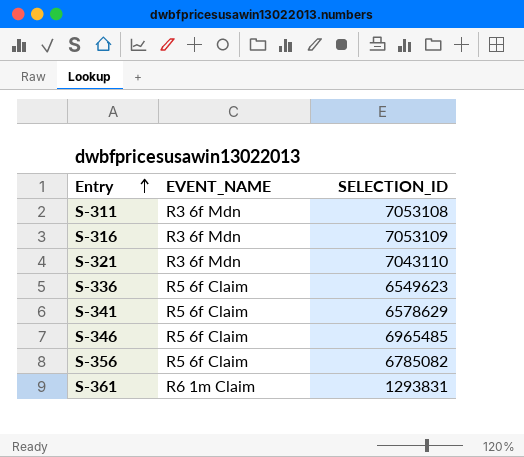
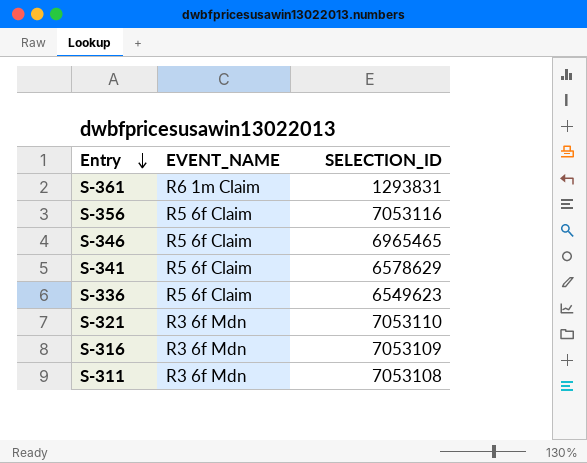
row order: Entry ascending -> Entry descending
S-356 | SELECTION_ID: 6785082 -> 7053116
S-346 | SELECTION_ID: 6965485 -> 6965465
S-321 | SELECTION_ID: 7043110 -> 7053110

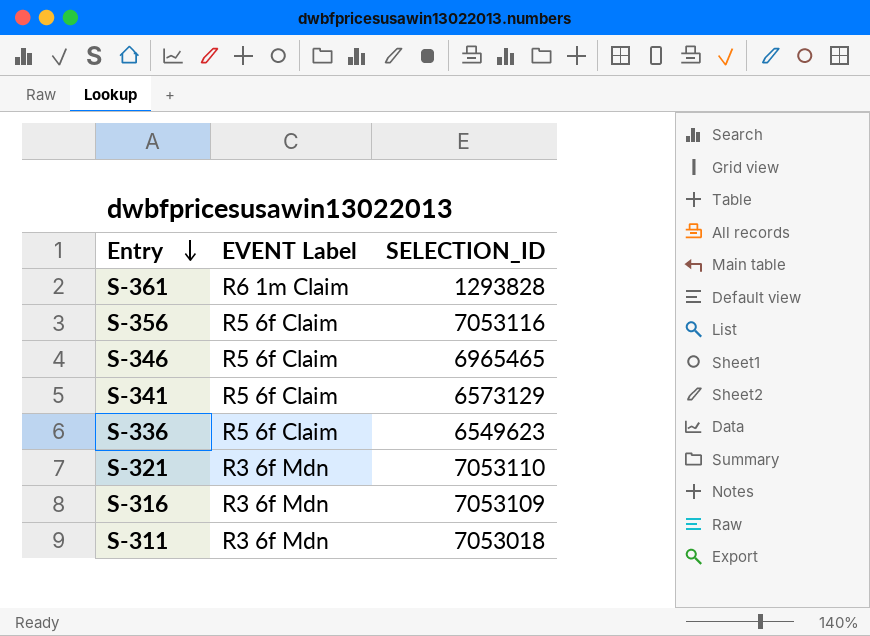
column name: EVENT_NAME -> EVENT Label
S-361 | SELECTION_ID: 1293831 -> 1293828
S-341 | SELECTION_ID: 6578629 -> 6573129
S-311 | SELECTION_ID: 7053108 -> 7053018

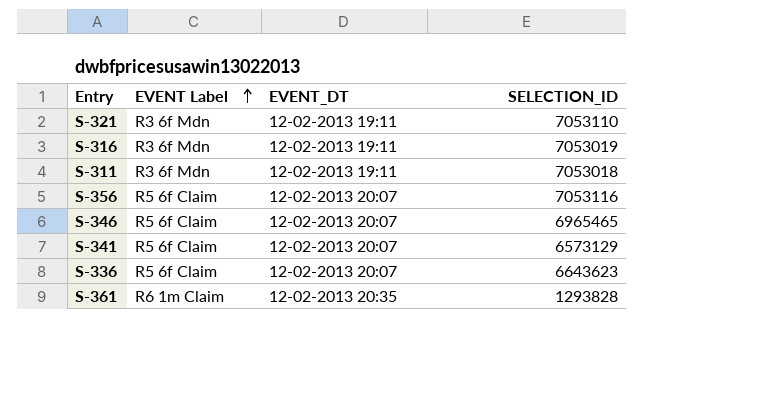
row order: Entry descending -> EVENT Label ascending
column EVENT_DT | position: none -> 3
S-316 | SELECTION_ID: 7053109 -> 7053019
S-336 | SELECTION_ID: 6549623 -> 6643623

